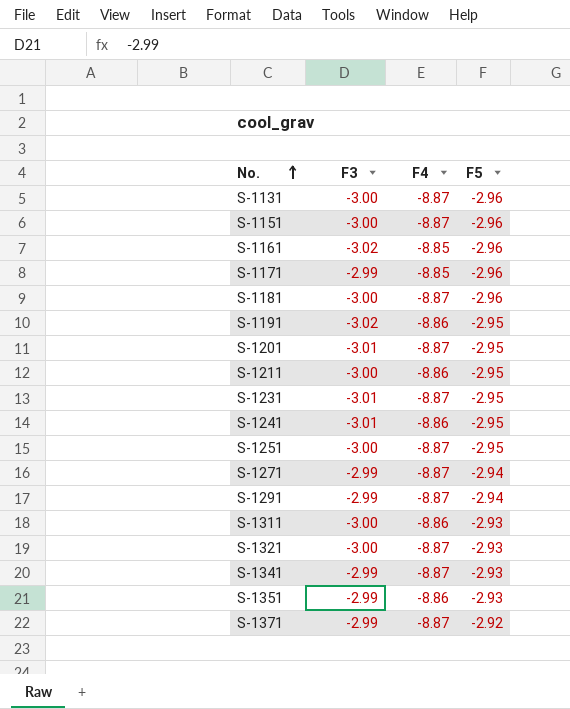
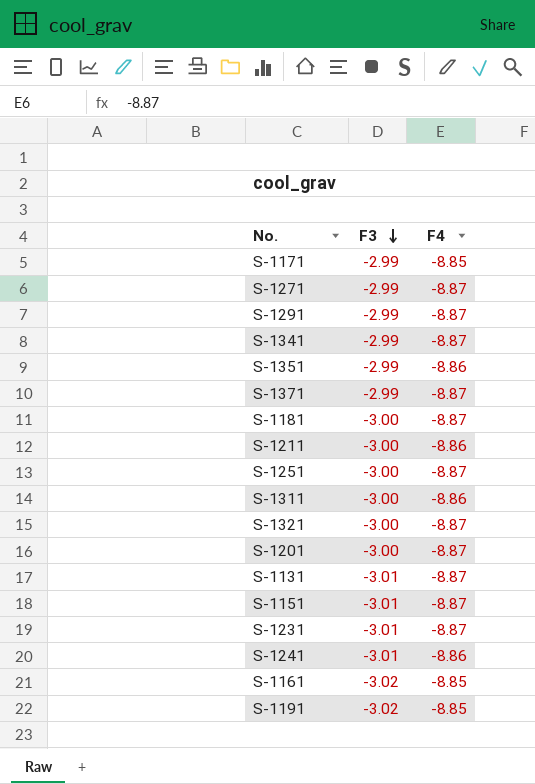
row order: No. ascending -> F3 descending
column F5 | position: 4 -> none
S-1201 | F3: -3.01 -> -3.00
S-1131 | F3: -3.00 -> -3.01
S-1151 | F3: -3.00 -> -3.01
S-1191 | F4: -8.86 -> -8.85

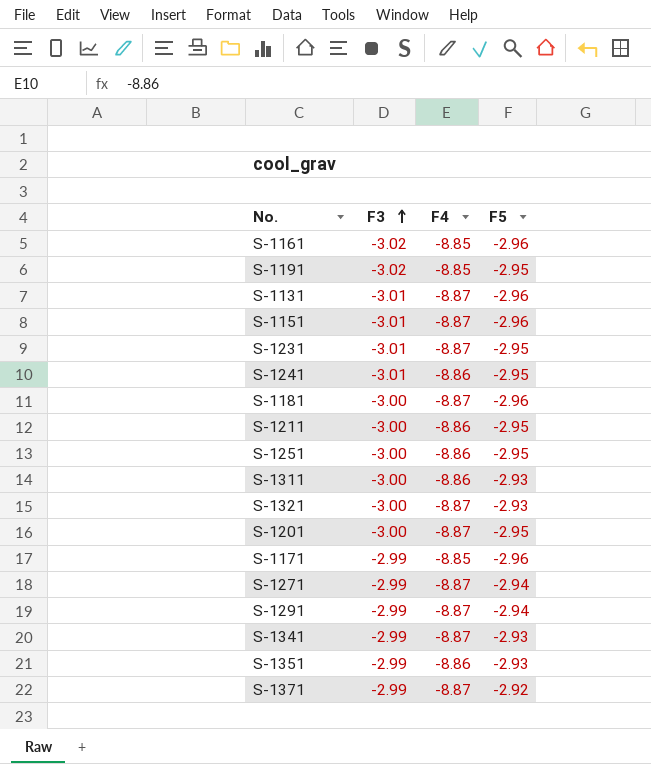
row order: F3 descending -> F3 ascending
column F5 | position: none -> 4
S-1251 | F4: -8.87 -> -8.86

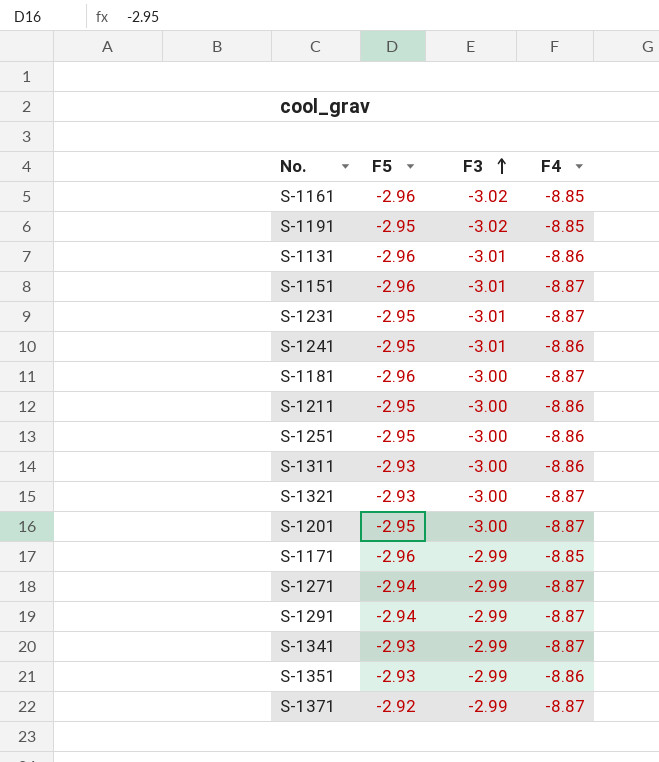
column F5 | position: 4 -> 2
S-1131 | F4: -8.87 -> -8.86

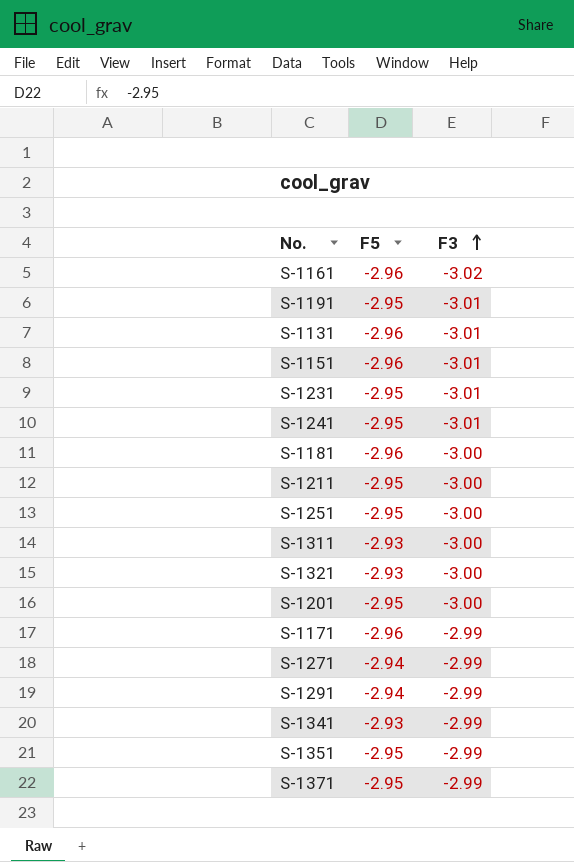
column F4 | position: 4 -> none
S-1191 | F3: -3.02 -> -3.01
S-1351 | F5: -2.93 -> -2.95
S-1371 | F5: -2.92 -> -2.95

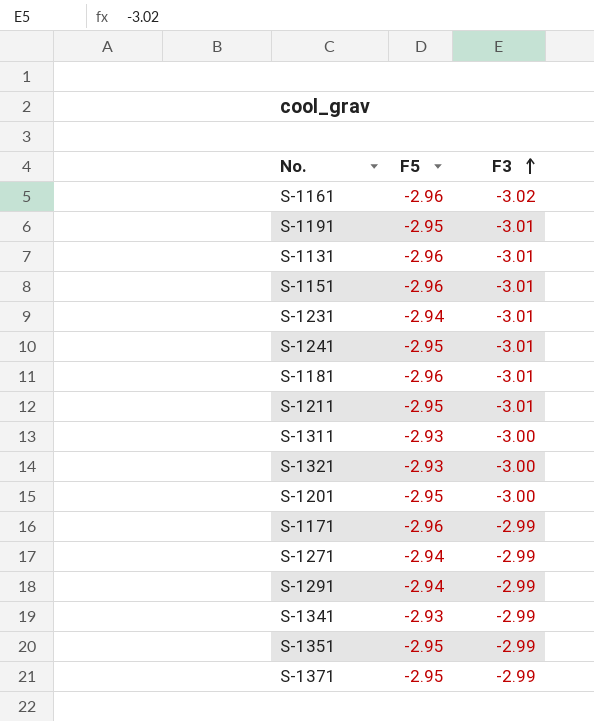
row S-1251: -2.95 | -3.00 -> none
S-1231 | F5: -2.95 -> -2.94
S-1181 | F3: -3.00 -> -3.01
S-1211 | F3: -3.00 -> -3.01

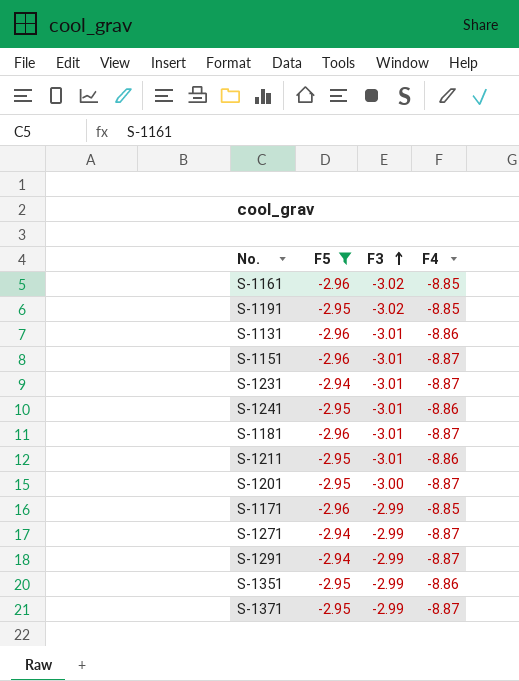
filter: none -> F5 != -2.93
column F4 | position: none -> 4
S-1191 | F3: -3.01 -> -3.02

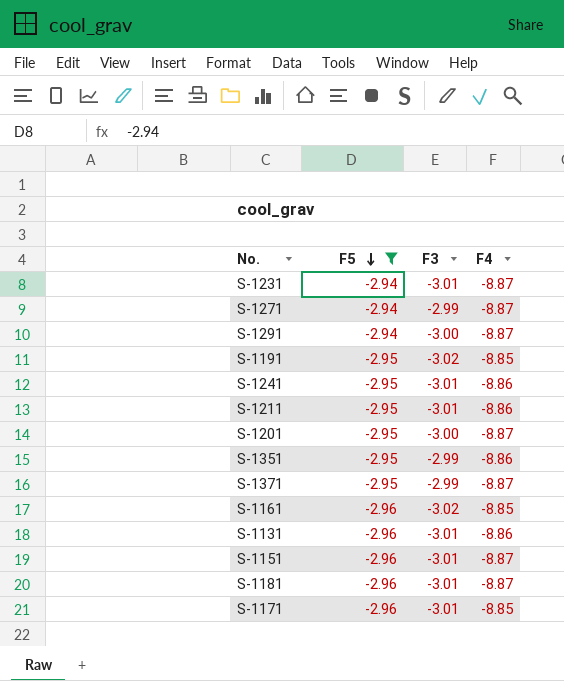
row order: F3 ascending -> F5 descending
S-1291 | F3: -2.99 -> -3.00
S-1171 | F3: -2.99 -> -3.01

